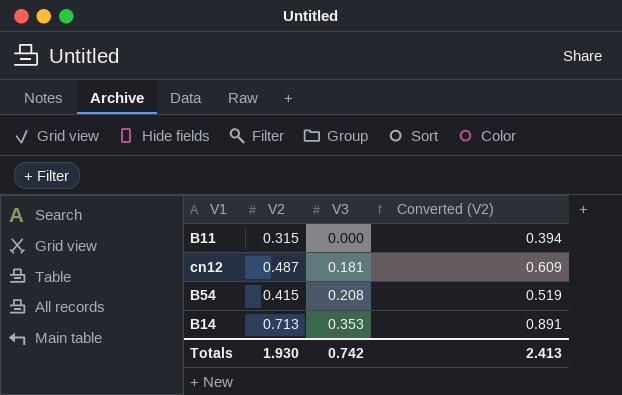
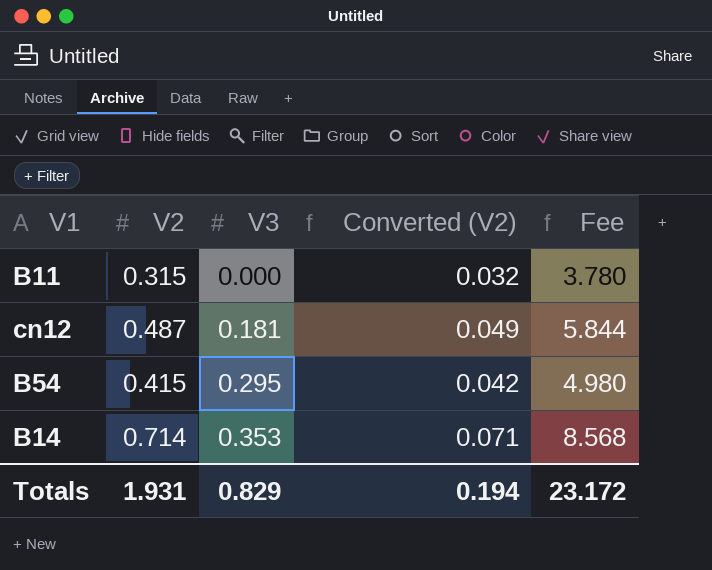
column Converted (V2) | formula: [V2] * 1.25 -> [V2] * 0.1
column Fee | formula: none -> [V2] * 12
B54 | V3: 0.208 -> 0.295
B14 | V2: 0.713 -> 0.714
Totals | V2: 1.930 -> 1.931
Totals | V3: 0.742 -> 0.829
Totals | Converted (V2): 2.413 -> 0.194

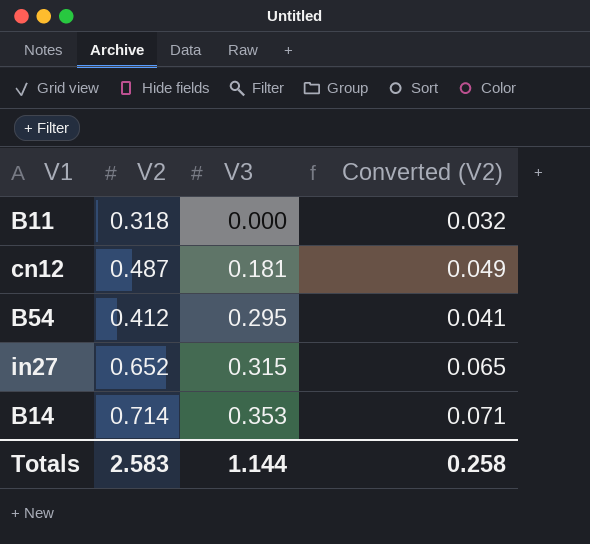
column Fee | formula: [V2] * 12 -> none
B11 | V2: 0.315 -> 0.318
B54 | V2: 0.415 -> 0.412
B54 | Converted (V2): 0.042 -> 0.041
row in27: none -> 0.652 | 0.315 | 0.065
Totals | V2: 1.931 -> 2.583
Totals | V3: 0.829 -> 1.144
Totals | Converted (V2): 0.194 -> 0.258

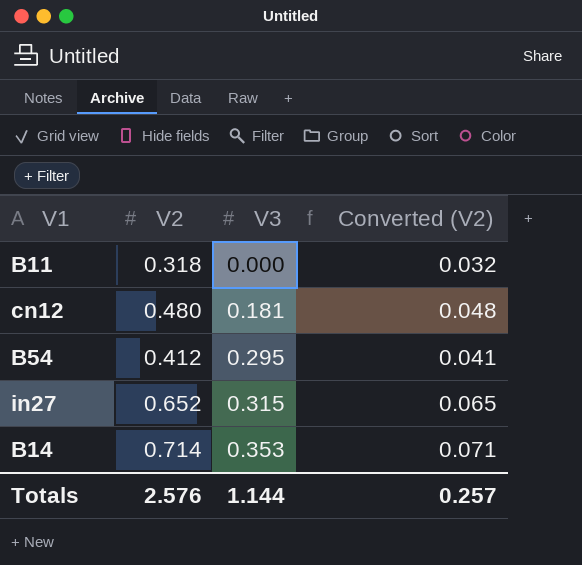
cn12 | V2: 0.487 -> 0.480
cn12 | Converted (V2): 0.049 -> 0.048
Totals | V2: 2.583 -> 2.576
Totals | Converted (V2): 0.258 -> 0.257

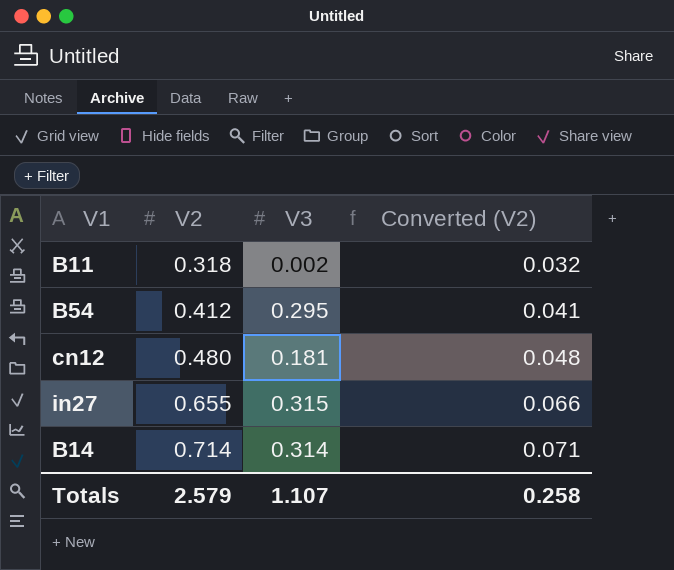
row order: V3 ascending -> V2 ascending
B11 | V3: 0.000 -> 0.002
in27 | V2: 0.652 -> 0.655
in27 | Converted (V2): 0.065 -> 0.066
B14 | V3: 0.353 -> 0.314
Totals | V2: 2.576 -> 2.579
Totals | V3: 1.144 -> 1.107
Totals | Converted (V2): 0.257 -> 0.258

